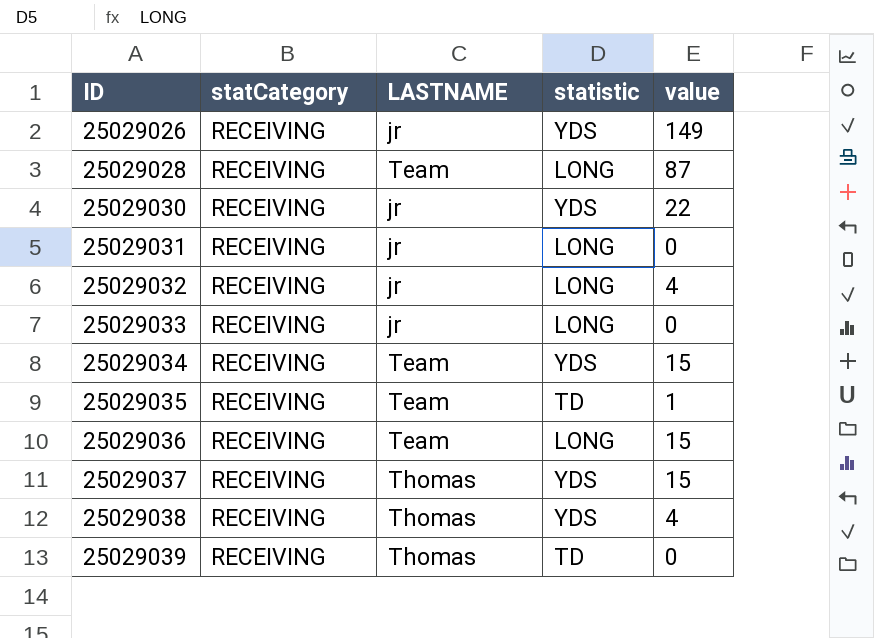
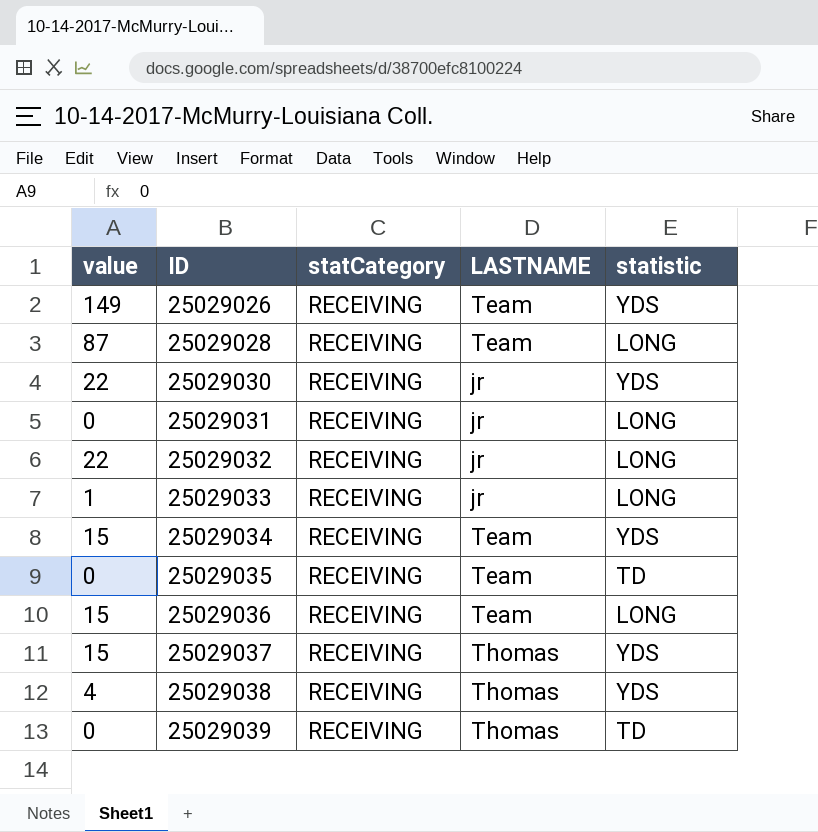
column value | position: 5 -> 1
25029026 | LASTNAME: jr -> Team
25029032 | value: 4 -> 22
25029033 | value: 0 -> 1
25029035 | value: 1 -> 0

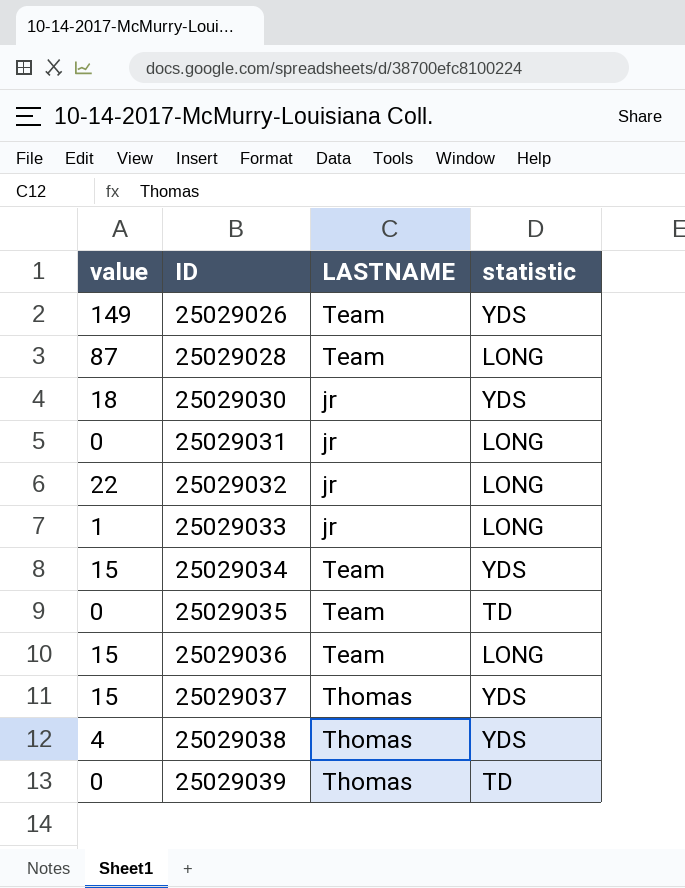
column statCategory | position: 3 -> none
25029030 | value: 22 -> 18

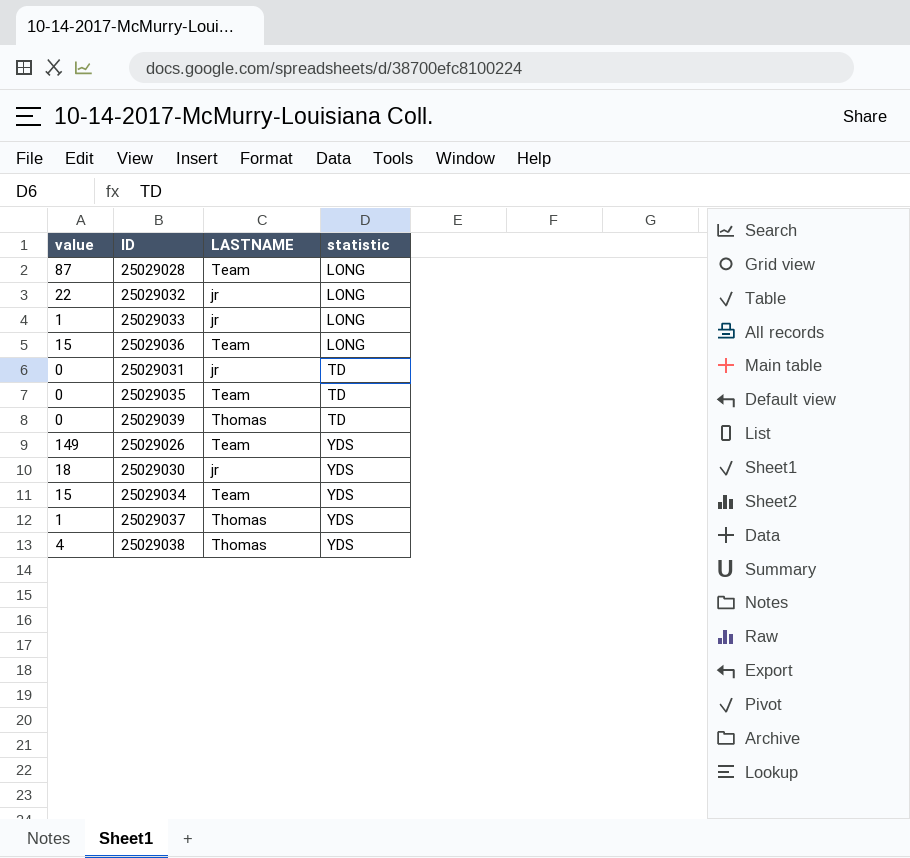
row order: ID ascending -> statistic ascending
25029031 | statistic: LONG -> TD
25029037 | value: 15 -> 1

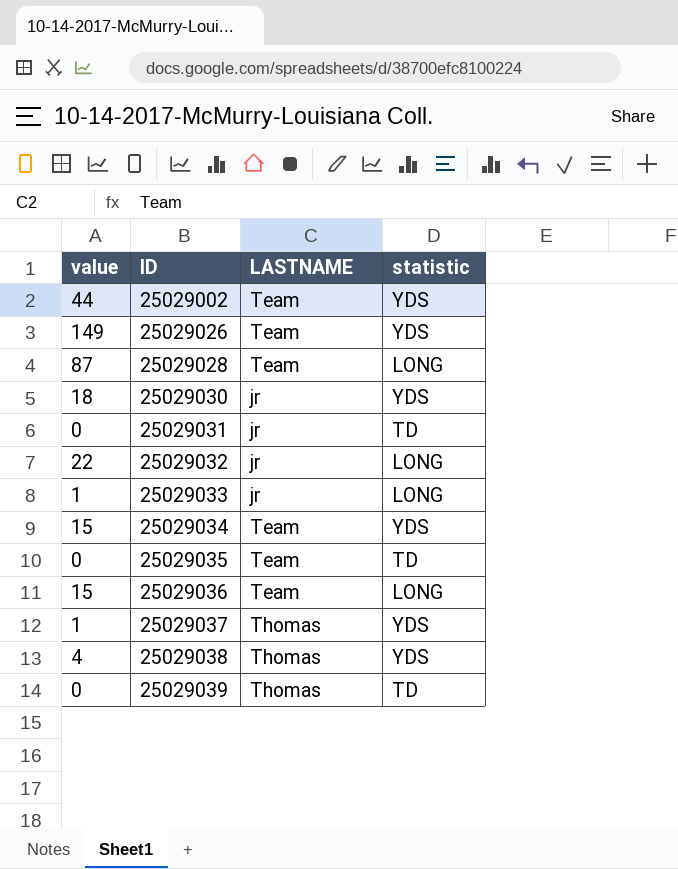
row order: statistic ascending -> ID ascending
row 25029002: none -> 44 | Team | YDS

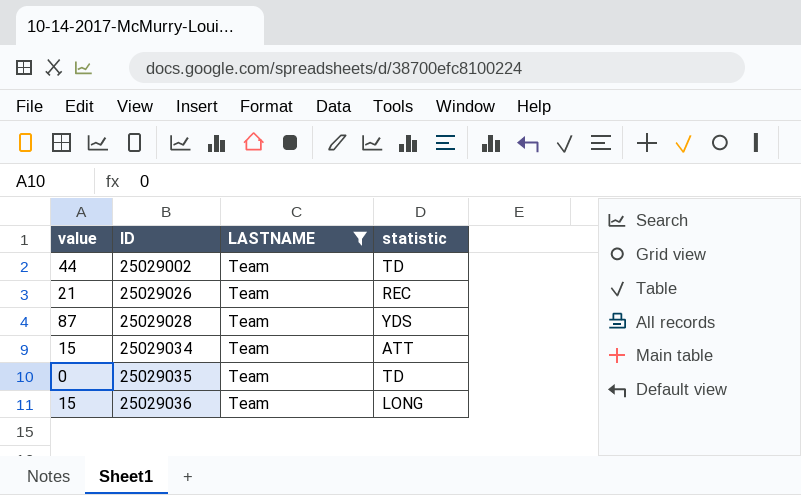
filter: none -> LASTNAME = Team
25029002 | statistic: YDS -> TD
25029026 | value: 149 -> 21
25029026 | statistic: YDS -> REC
25029028 | statistic: LONG -> YDS
25029034 | statistic: YDS -> ATT

